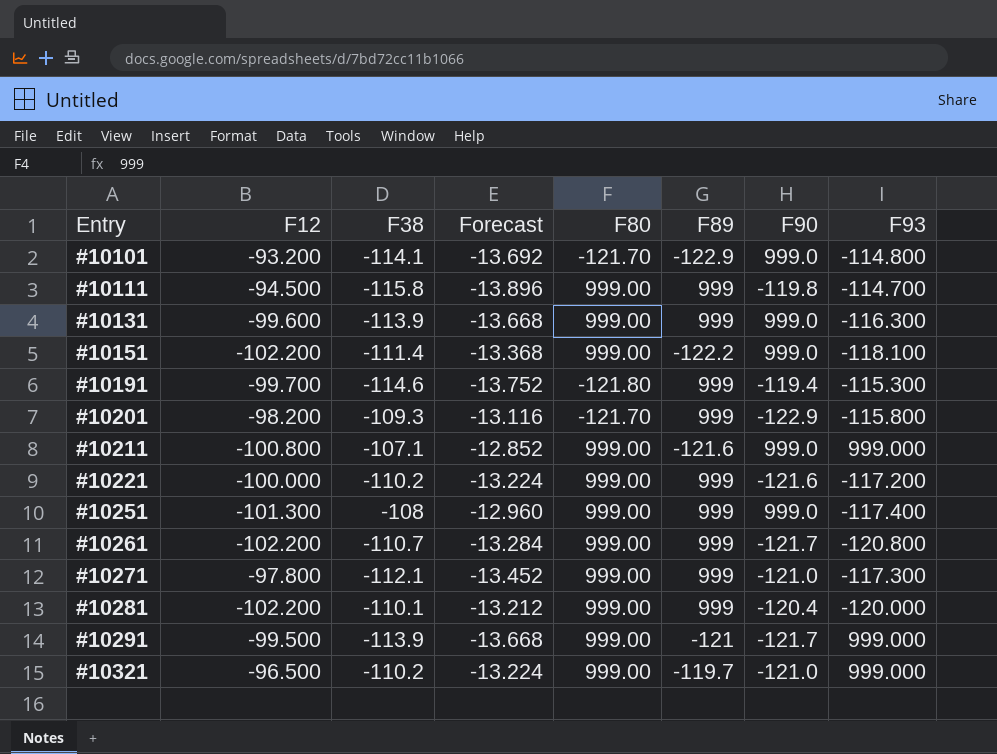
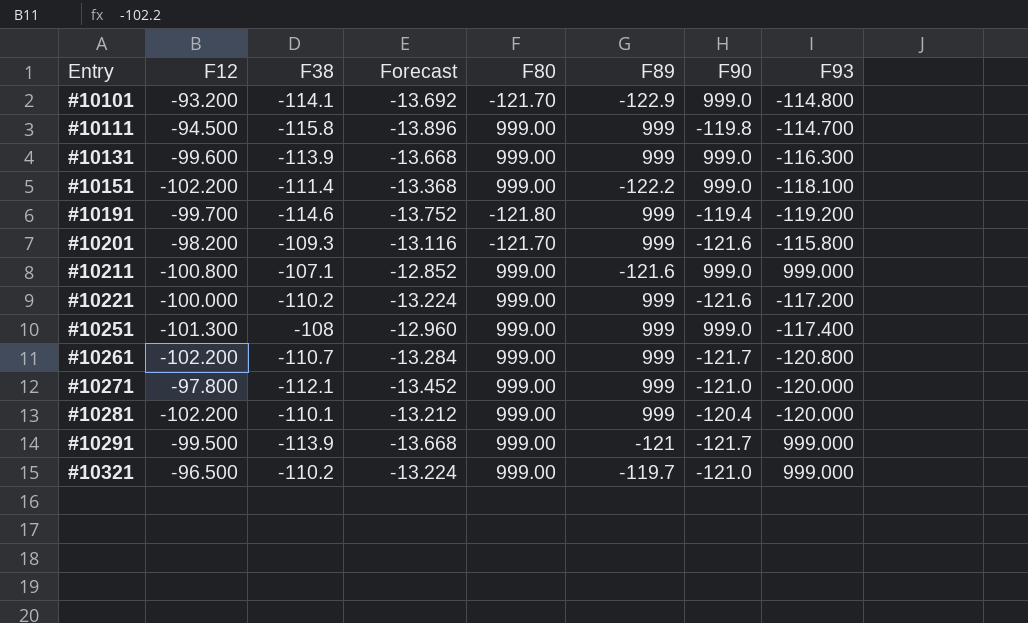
#10191 | F93: -115.300 -> -119.200
#10201 | F90: -122.9 -> -121.6
#10271 | F93: -117.300 -> -120.000

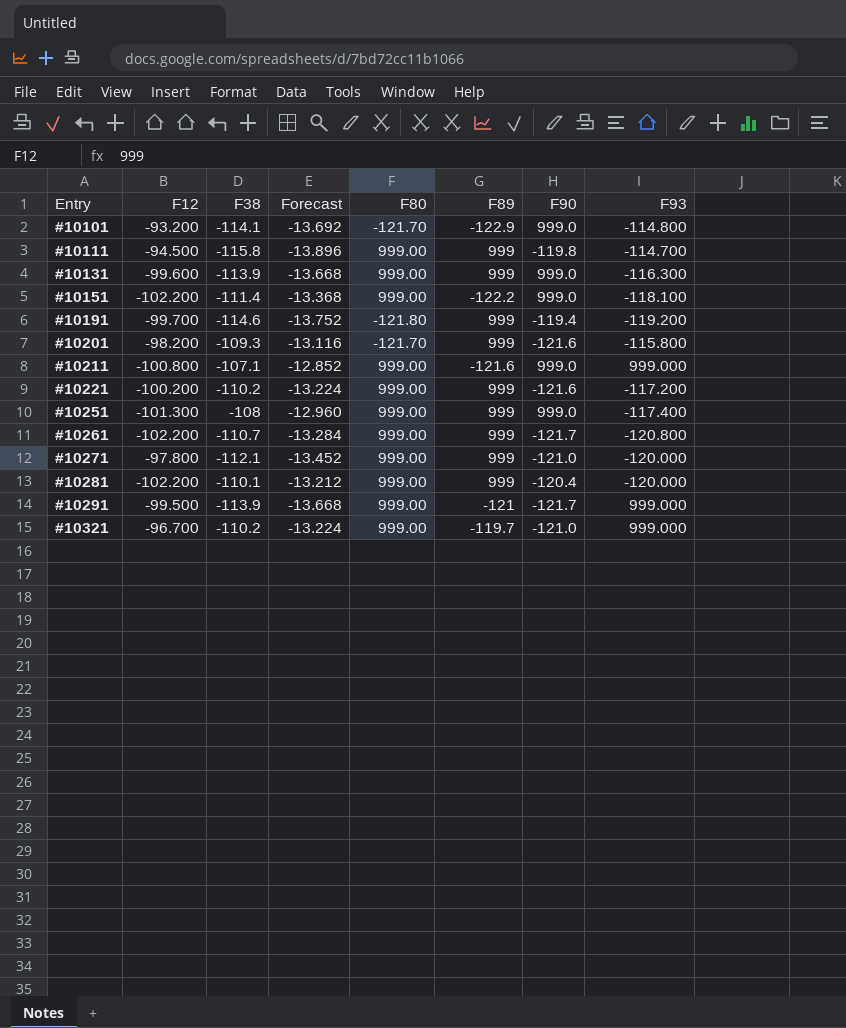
#10221 | F12: -100.000 -> -100.200
#10321 | F12: -96.500 -> -96.700

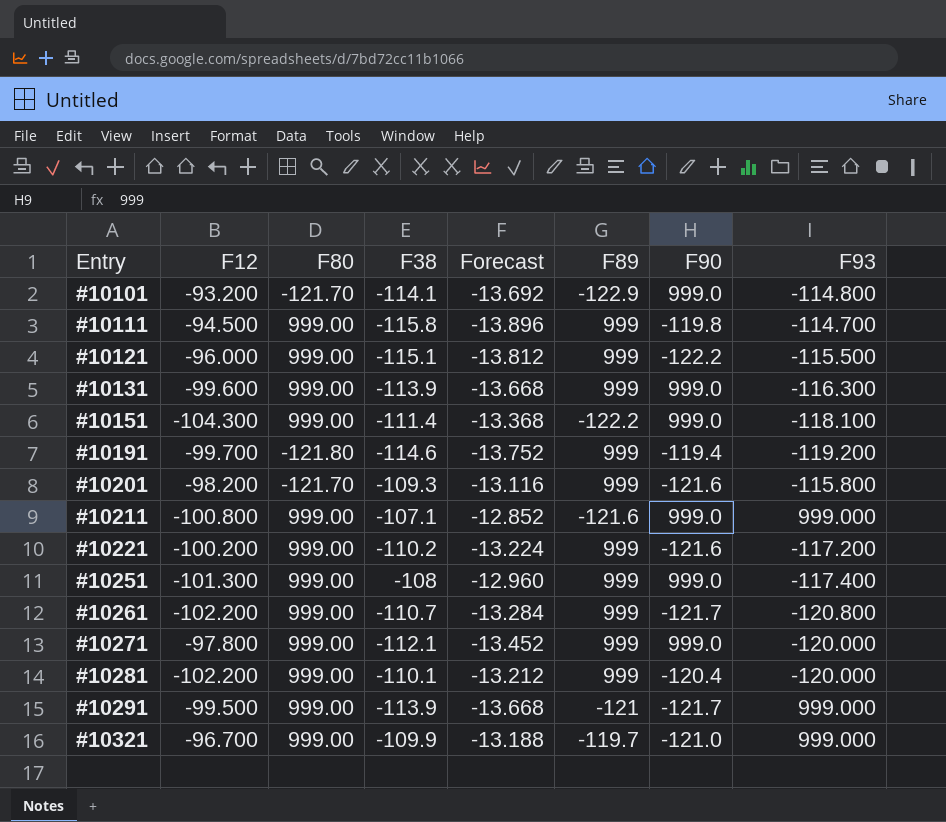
column F80 | position: 5 -> 3
row #10121: none -> -96.000 | 999.00 | -115.1 | -13.812 | 999 | -122.2 | -115.500
#10151 | F12: -102.200 -> -104.300
#10271 | F90: -121.0 -> 999.0
#10321 | F38: -110.2 -> -109.9
#10321 | Forecast: -13.224 -> -13.188

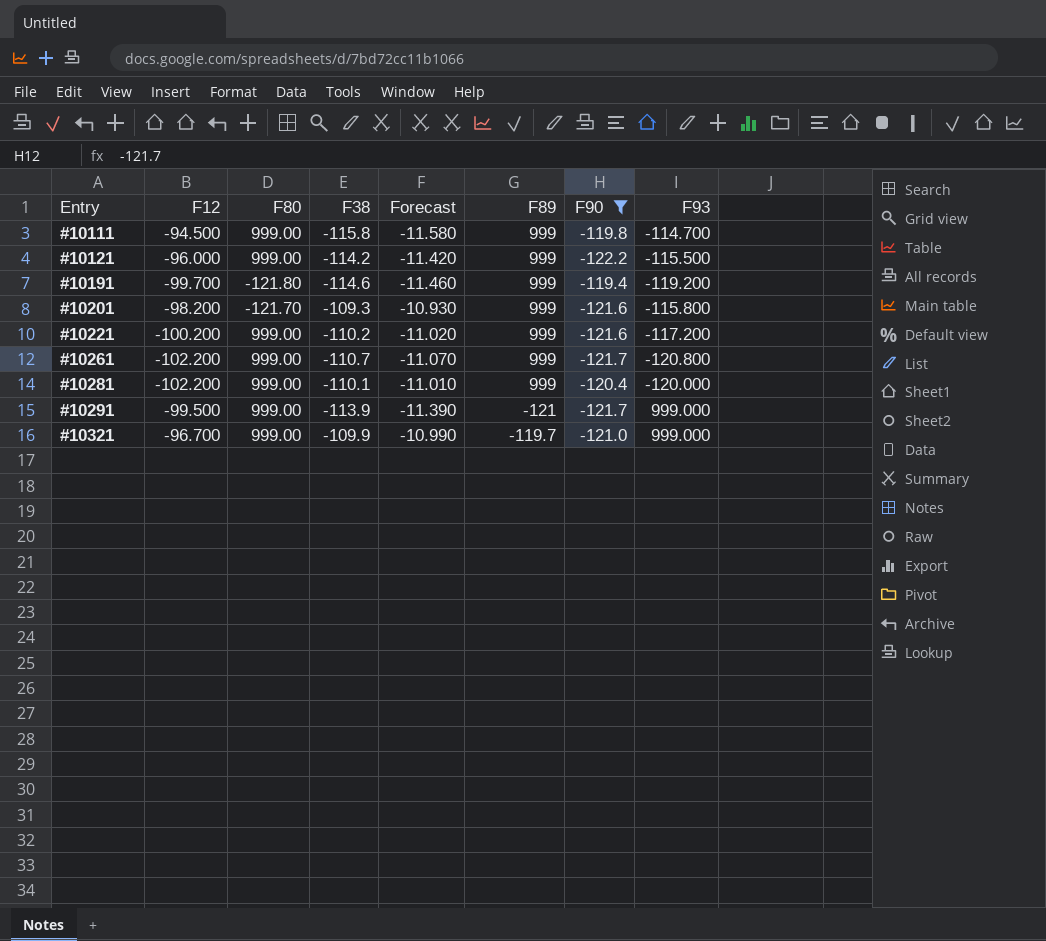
filter: none -> F90 != 999.0
column Forecast | formula: [F38] * 0.12 -> [F38] * 0.1
#10121 | F38: -115.1 -> -114.2

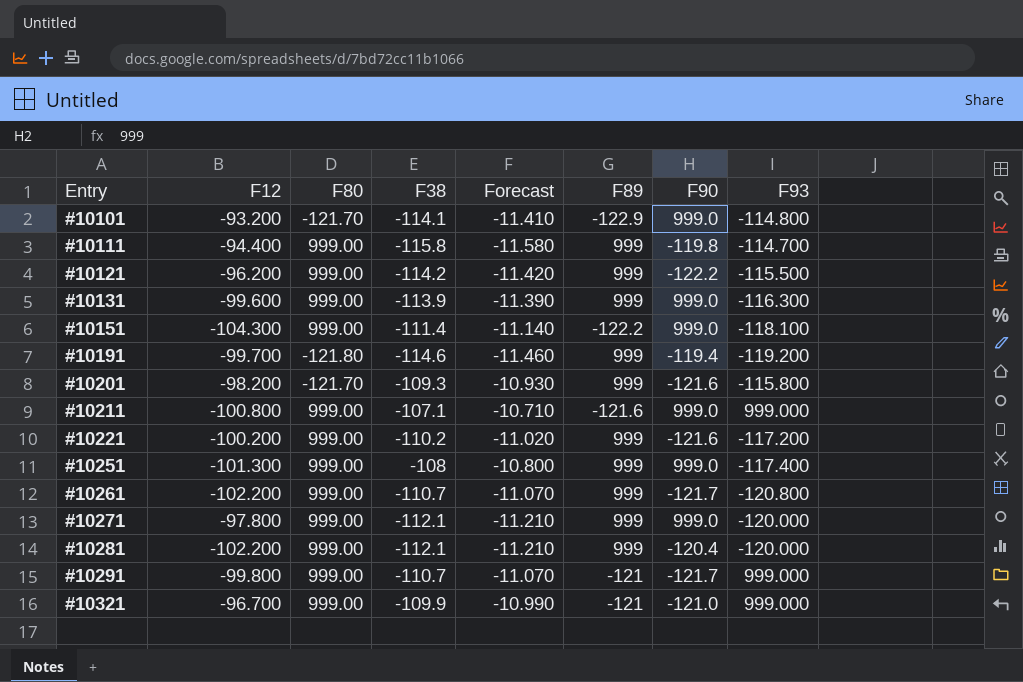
filter: F90 != 999.0 -> none
#10111 | F12: -94.500 -> -94.400
#10121 | F12: -96.000 -> -96.200
#10281 | F38: -110.1 -> -112.1
#10281 | Forecast: -11.010 -> -11.210
#10291 | F12: -99.500 -> -99.800
#10291 | F38: -113.9 -> -110.7
#10291 | Forecast: -11.390 -> -11.070
#10321 | F89: -119.7 -> -121

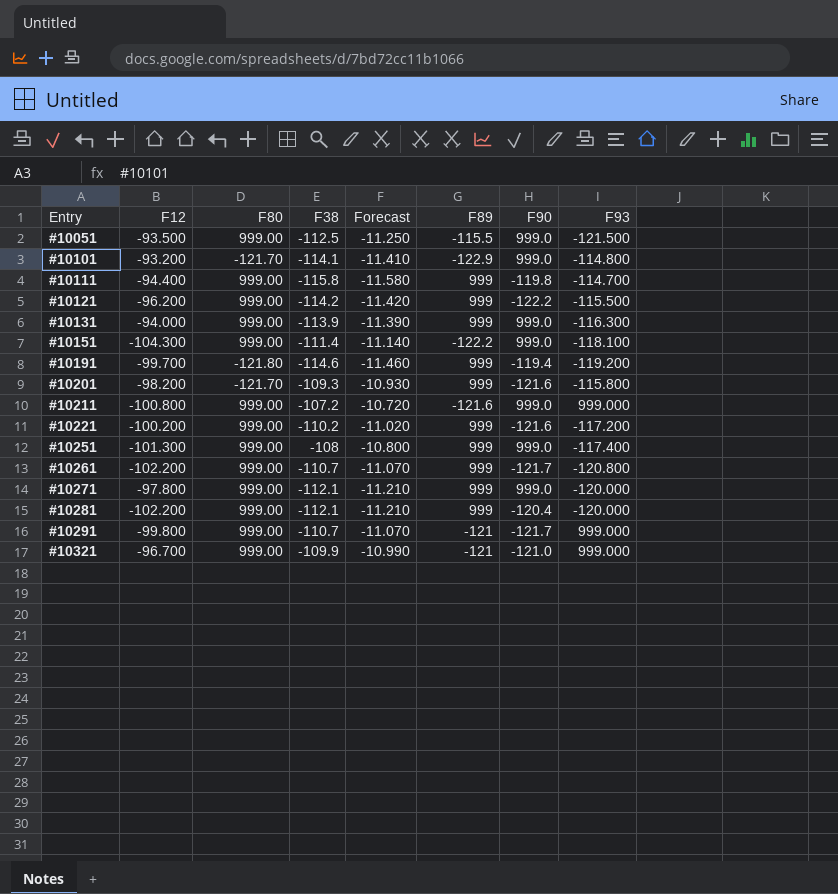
row #10051: none -> -93.500 | 999.00 | -112.5 | -11.250 | -115.5 | 999.0 | -121.500
#10131 | F12: -99.600 -> -94.000
#10211 | F38: -107.1 -> -107.2
#10211 | Forecast: -10.710 -> -10.720

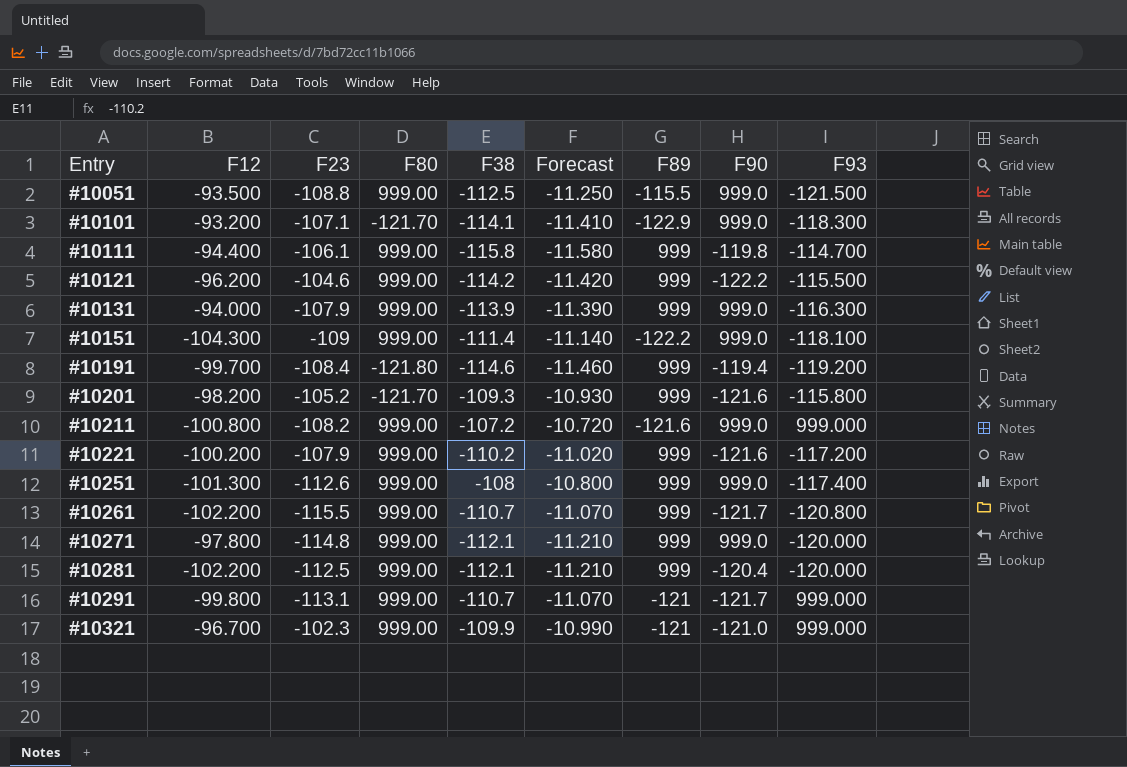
column F23 | position: none -> 3
#10101 | F93: -114.800 -> -118.300

